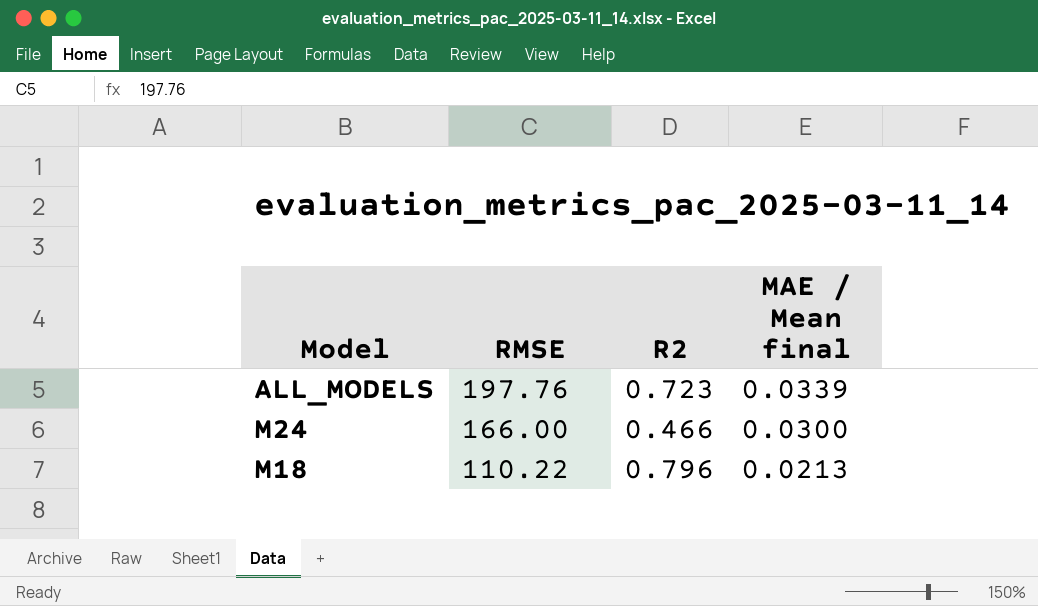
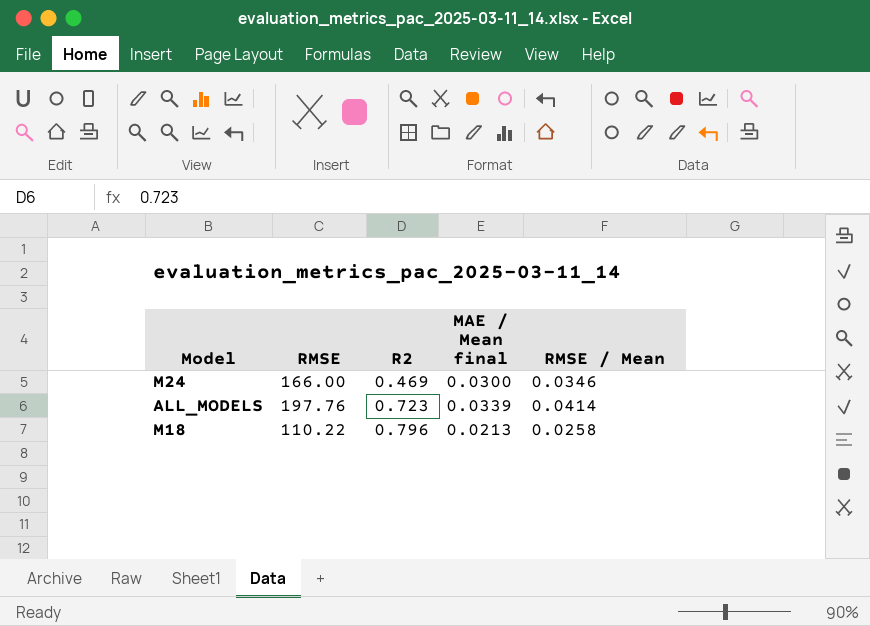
row order: RMSE descending -> R2 ascending
column RMSE / Mean | position: none -> 5
M24 | R2: 0.466 -> 0.469

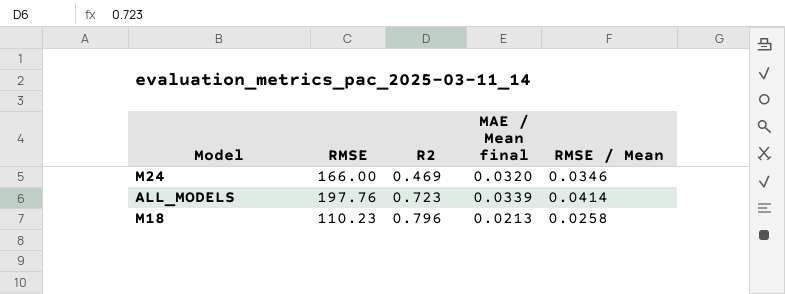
M24 | MAE / Mean final: 0.0300 -> 0.0320
M18 | RMSE: 110.22 -> 110.23

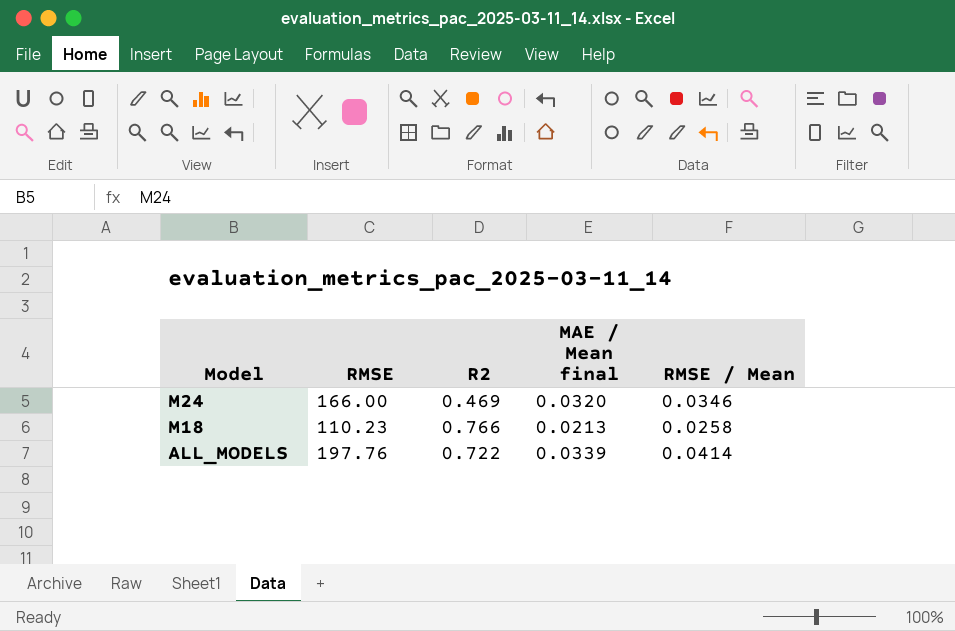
row order: R2 ascending -> Model descending
M18 | R2: 0.796 -> 0.766
ALL_MODELS | R2: 0.723 -> 0.722

